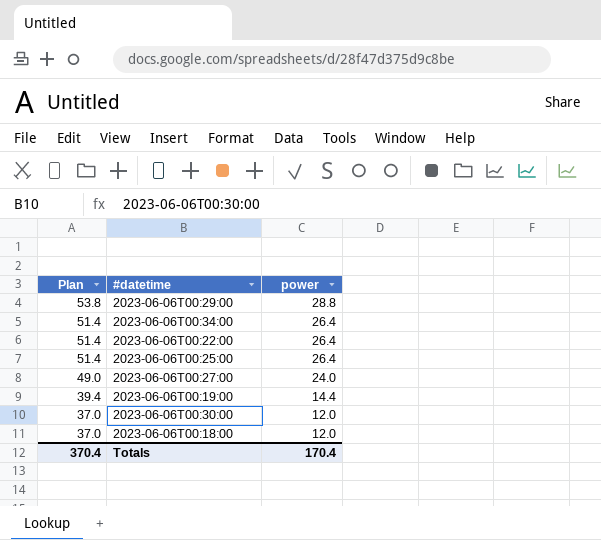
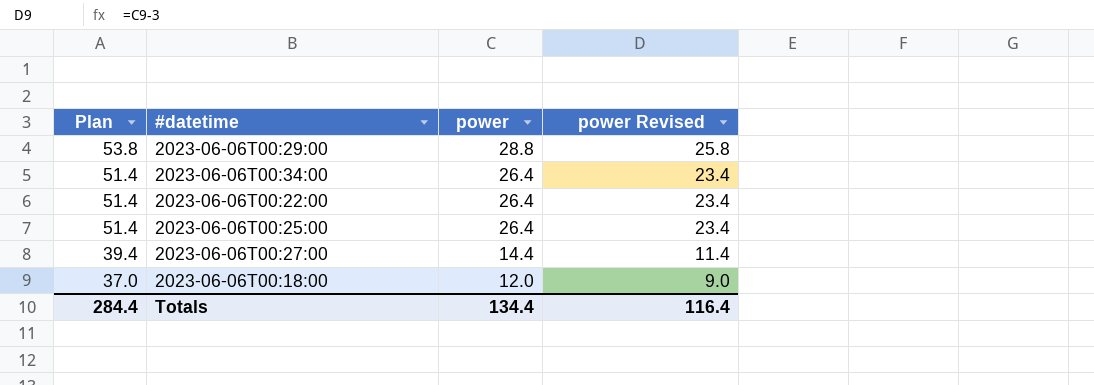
column power Revised | formula: none -> [power] - 3
row 2023-06-06T00:19:00: 39.4 | 14.4 -> none
row 2023-06-06T00:30:00: 37.0 | 12.0 -> none
2023-06-06T00:27:00 | Plan: 49.0 -> 39.4
2023-06-06T00:27:00 | power: 24.0 -> 14.4
Totals | Plan: 370.4 -> 284.4
Totals | power: 170.4 -> 134.4

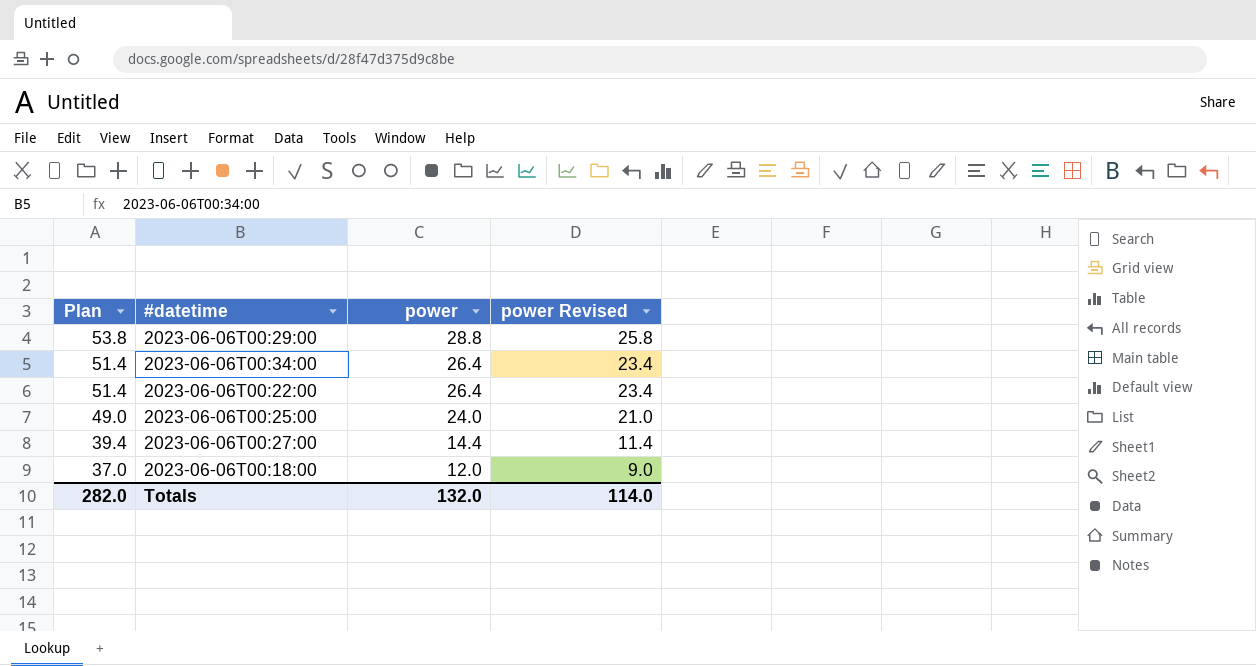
2023-06-06T00:25:00 | Plan: 51.4 -> 49.0
2023-06-06T00:25:00 | power: 26.4 -> 24.0
2023-06-06T00:25:00 | power Revised: 23.4 -> 21.0
Totals | Plan: 284.4 -> 282.0
Totals | power: 134.4 -> 132.0
Totals | power Revised: 116.4 -> 114.0

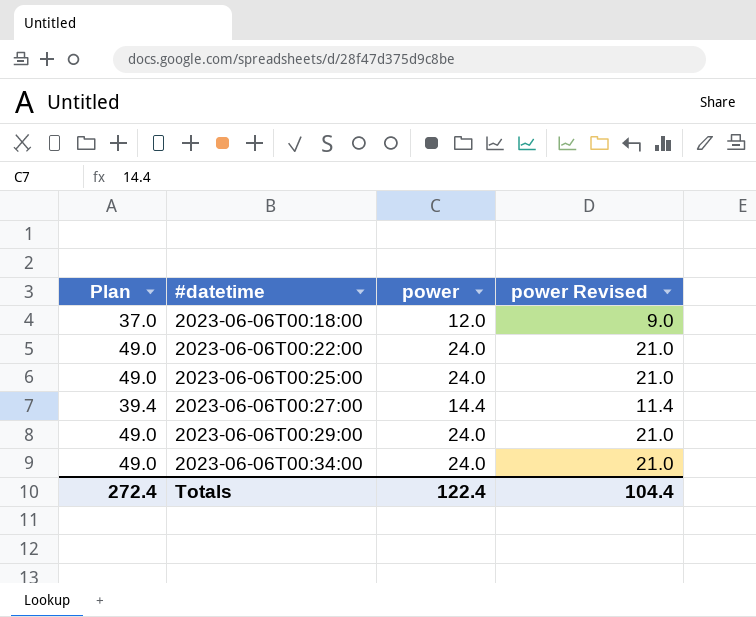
row order: Plan descending -> #datetime ascending
2023-06-06T00:22:00 | Plan: 51.4 -> 49.0
2023-06-06T00:22:00 | power: 26.4 -> 24.0
2023-06-06T00:22:00 | power Revised: 23.4 -> 21.0
2023-06-06T00:29:00 | Plan: 53.8 -> 49.0
2023-06-06T00:29:00 | power: 28.8 -> 24.0
2023-06-06T00:29:00 | power Revised: 25.8 -> 21.0
2023-06-06T00:34:00 | Plan: 51.4 -> 49.0
2023-06-06T00:34:00 | power: 26.4 -> 24.0
2023-06-06T00:34:00 | power Revised: 23.4 -> 21.0
Totals | Plan: 282.0 -> 272.4
Totals | power: 132.0 -> 122.4
Totals | power Revised: 114.0 -> 104.4

